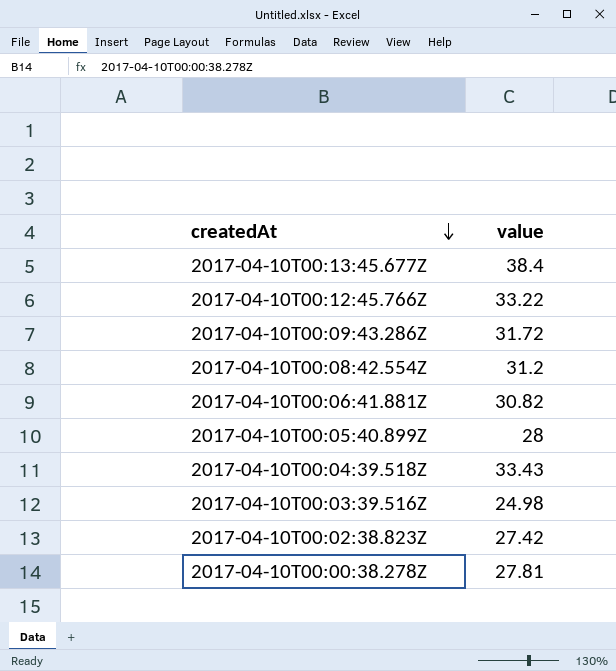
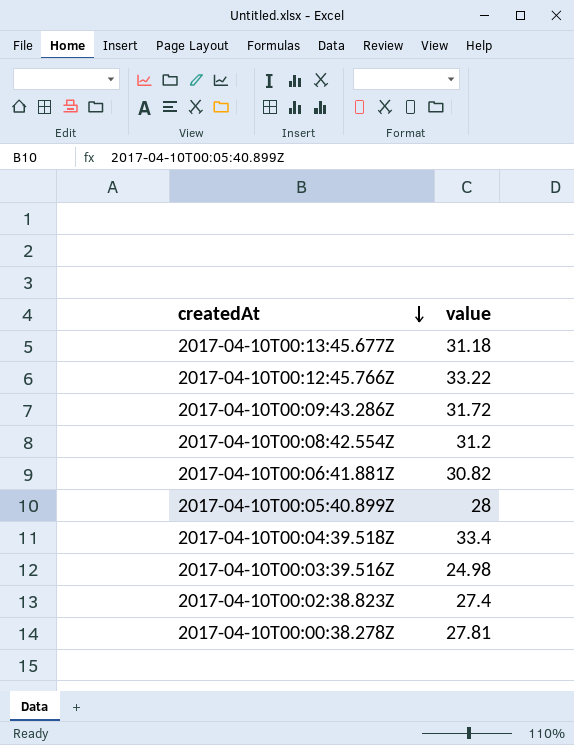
2017-04-10T00:13:45.677Z | value: 38.4 -> 31.18
2017-04-10T00:04:39.518Z | value: 33.43 -> 33.4
2017-04-10T00:02:38.823Z | value: 27.42 -> 27.4

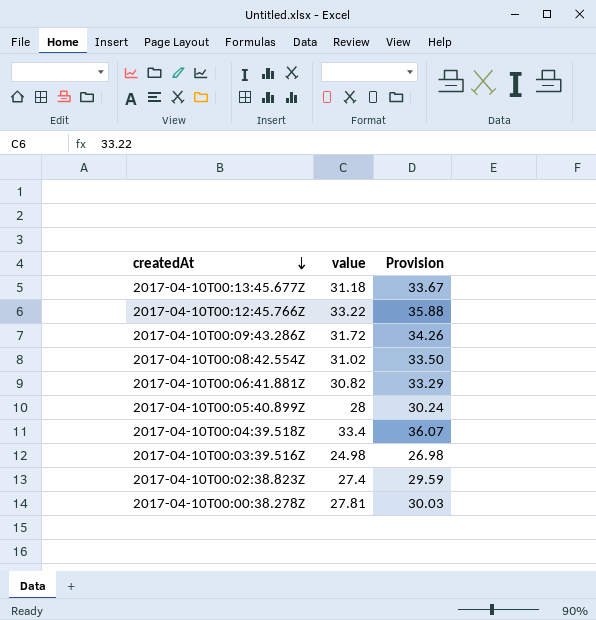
column Provision | formula: none -> [value] * 1.08
2017-04-10T00:08:42.554Z | value: 31.2 -> 31.02

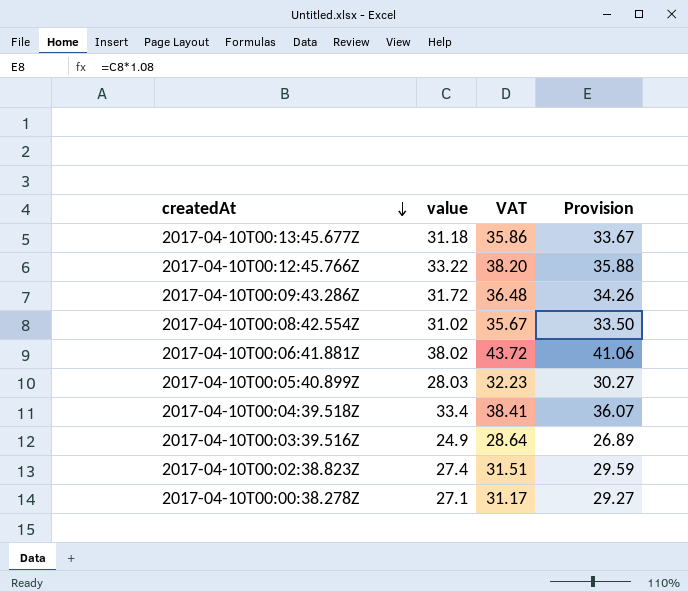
column VAT | formula: none -> [value] * 1.15
2017-04-10T00:06:41.881Z | value: 30.82 -> 38.02
2017-04-10T00:06:41.881Z | Provision: 33.29 -> 41.06
2017-04-10T00:05:40.899Z | value: 28 -> 28.03
2017-04-10T00:05:40.899Z | Provision: 30.24 -> 30.27
2017-04-10T00:03:39.516Z | value: 24.98 -> 24.9
2017-04-10T00:03:39.516Z | Provision: 26.98 -> 26.89
2017-04-10T00:00:38.278Z | value: 27.81 -> 27.1
2017-04-10T00:00:38.278Z | Provision: 30.03 -> 29.27

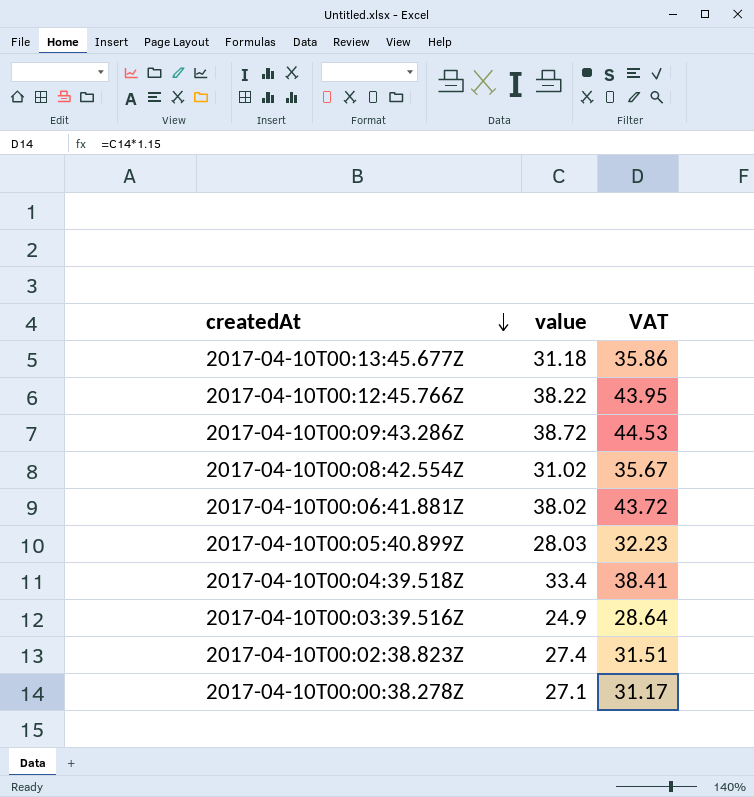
column Provision | formula: [value] * 1.08 -> none
2017-04-10T00:12:45.766Z | value: 33.22 -> 38.22
2017-04-10T00:12:45.766Z | VAT: 38.20 -> 43.95
2017-04-10T00:09:43.286Z | value: 31.72 -> 38.72
2017-04-10T00:09:43.286Z | VAT: 36.48 -> 44.53

